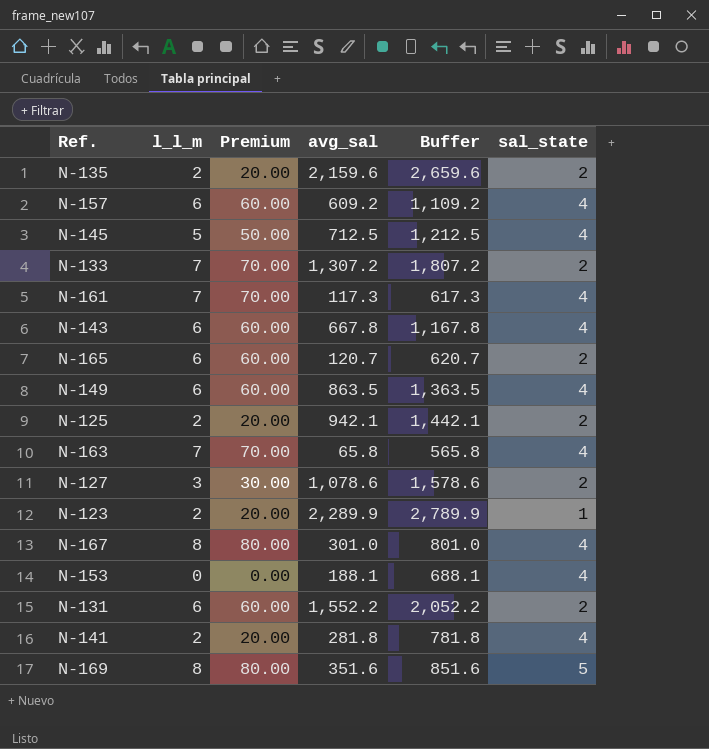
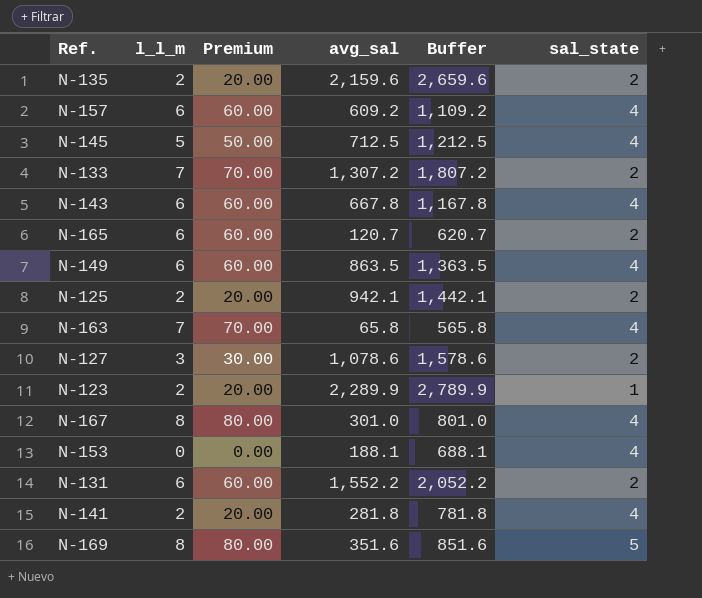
row N-161: 7 | 70.00 | 117.3 | 617.3 | 4 -> none

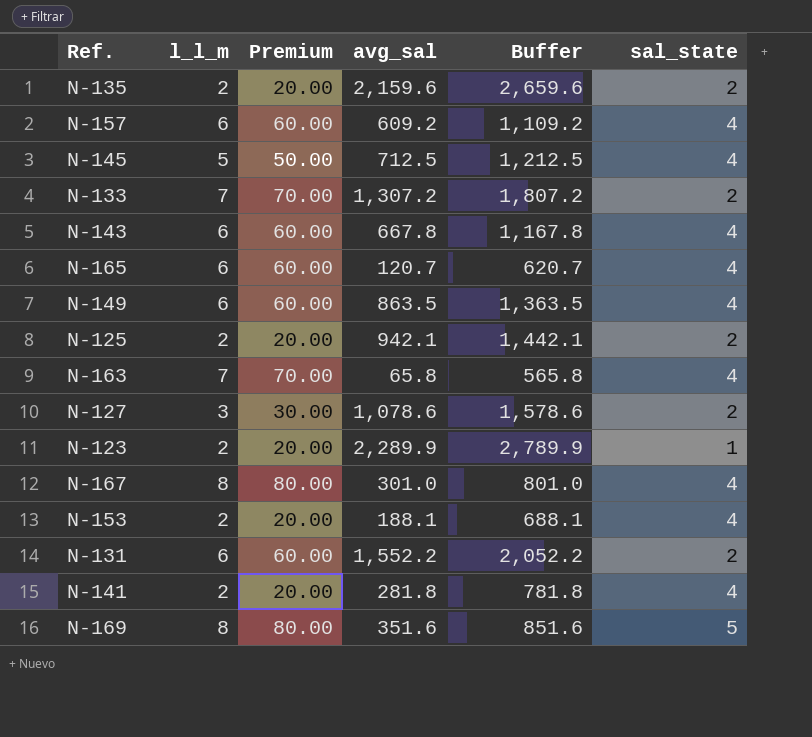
N-165 | sal_state: 2 -> 4
N-153 | l_l_m: 0 -> 2
N-153 | Premium: 0.00 -> 20.00

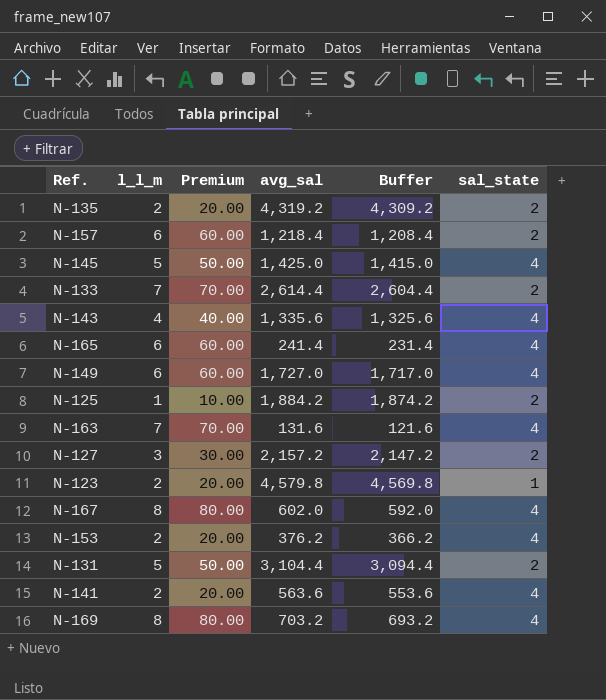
column Buffer | formula: [avg_sal] + 500 -> [avg_sal] - 10
N-135 | avg_sal: 2,159.6 -> 4,319.2
N-157 | avg_sal: 609.2 -> 1,218.4
N-157 | sal_state: 4 -> 2
N-145 | avg_sal: 712.5 -> 1,425.0
N-133 | avg_sal: 1,307.2 -> 2,614.4
N-143 | l_l_m: 6 -> 4
N-143 | Premium: 60.00 -> 40.00
N-143 | avg_sal: 667.8 -> 1,335.6
N-165 | avg_sal: 120.7 -> 241.4
N-149 | avg_sal: 863.5 -> 1,727.0
N-125 | l_l_m: 2 -> 1
N-125 | Premium: 20.00 -> 10.00
N-125 | avg_sal: 942.1 -> 1,884.2
N-163 | avg_sal: 65.8 -> 131.6
N-127 | avg_sal: 1,078.6 -> 2,157.2
N-123 | avg_sal: 2,289.9 -> 4,579.8
N-167 | avg_sal: 301.0 -> 602.0
N-153 | avg_sal: 188.1 -> 376.2
N-131 | l_l_m: 6 -> 5
N-131 | Premium: 60.00 -> 50.00
N-131 | avg_sal: 1,552.2 -> 3,104.4
N-141 | avg_sal: 281.8 -> 563.6
N-169 | avg_sal: 351.6 -> 703.2
N-169 | sal_state: 5 -> 4

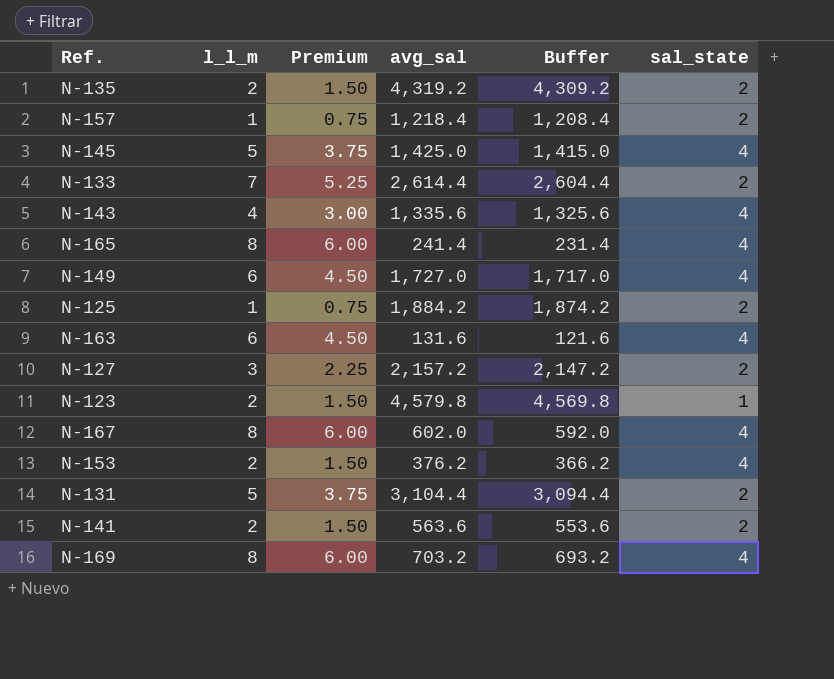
column Premium | formula: [l_l_m] * 10 -> [l_l_m] * 0.75
N-157 | l_l_m: 6 -> 1
N-165 | l_l_m: 6 -> 8
N-163 | l_l_m: 7 -> 6
N-141 | sal_state: 4 -> 2

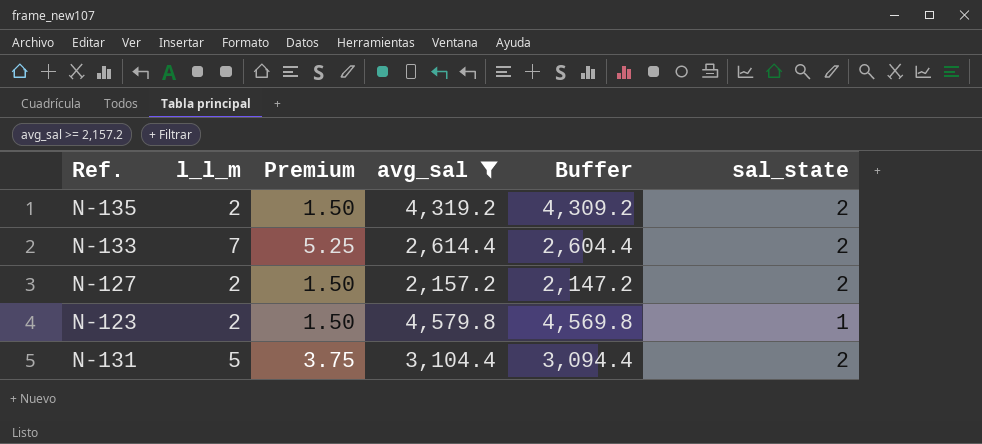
filter: none -> avg_sal >= 2,157.2
N-127 | l_l_m: 3 -> 2
N-127 | Premium: 2.25 -> 1.50

